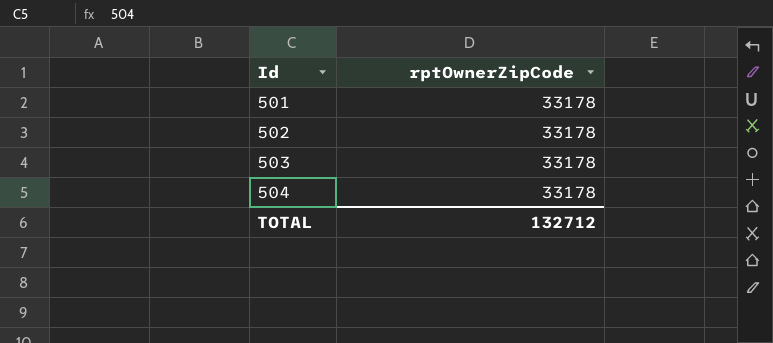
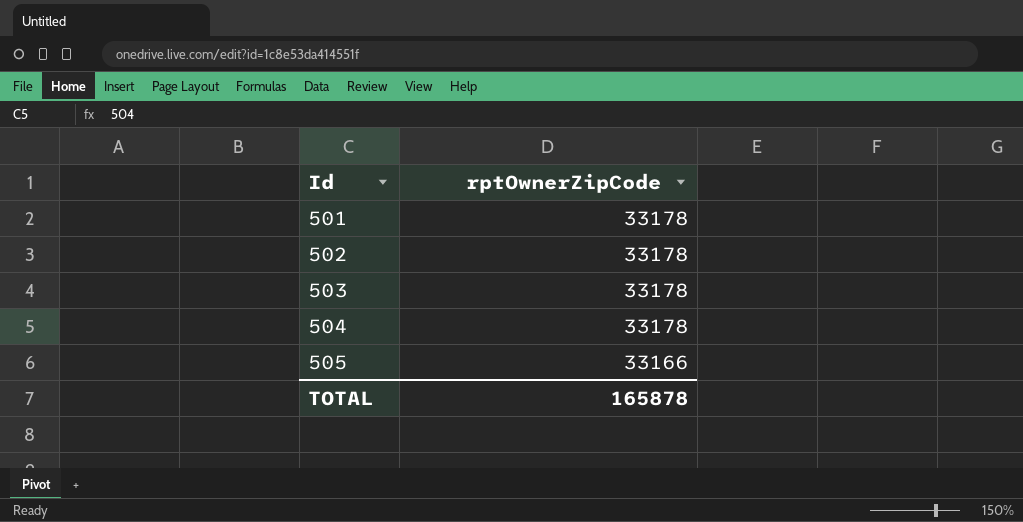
row 505: none -> 33166
TOTAL | rptOwnerZipCode: 132712 -> 165878

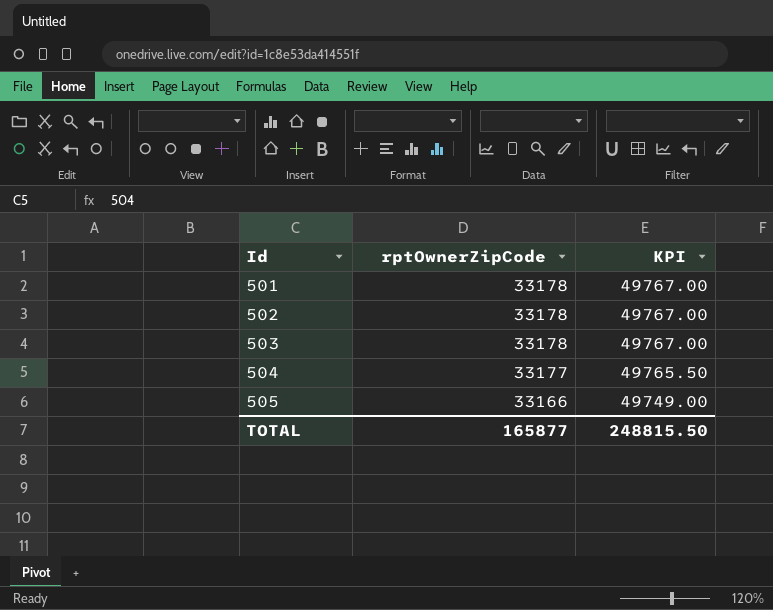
column KPI | formula: none -> [rptOwnerZipCode] * 1.5
504 | rptOwnerZipCode: 33178 -> 33177
TOTAL | rptOwnerZipCode: 165878 -> 165877

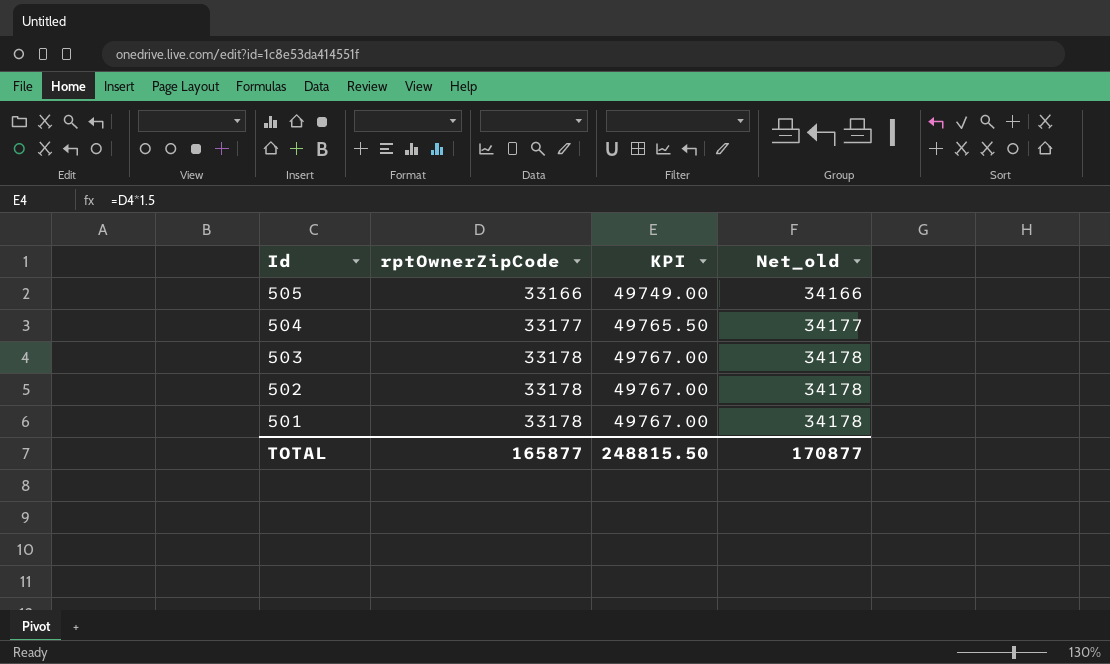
row order: Id ascending -> Id descending
column Net_old | formula: none -> [rptOwnerZipCode] + 1000

